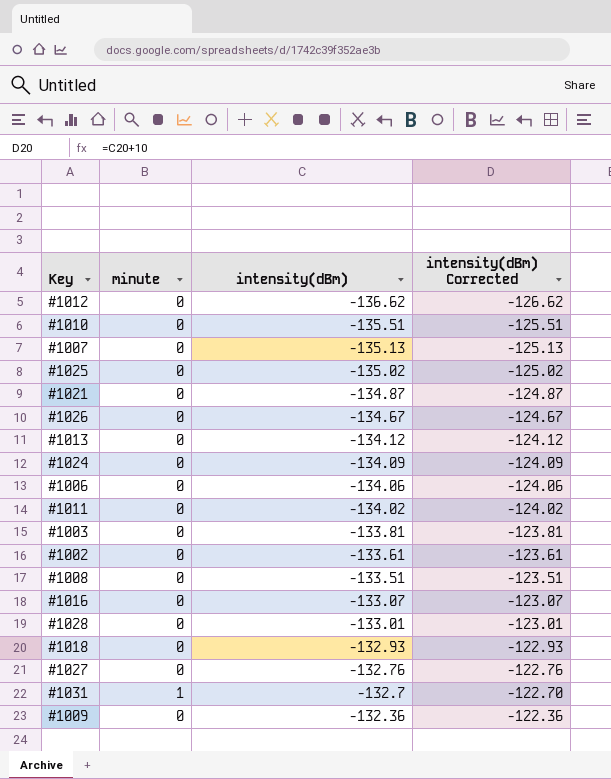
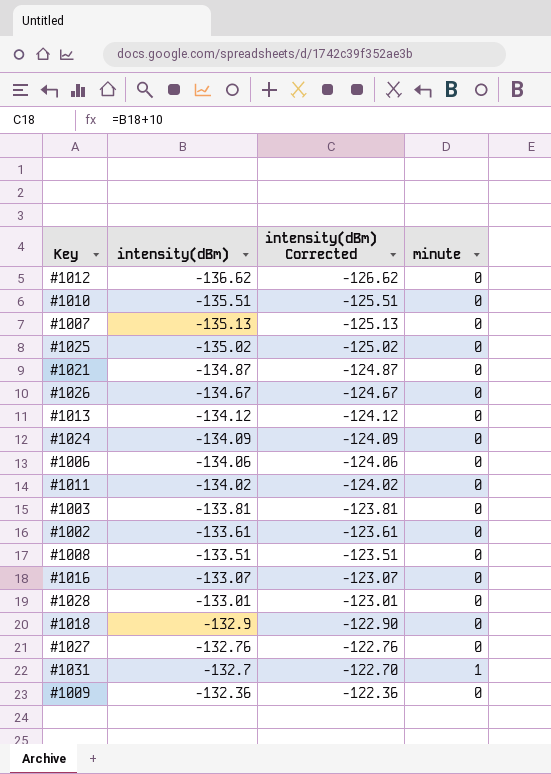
column minute | position: 2 -> 4
#1018 | intensity(dBm): -132.93 -> -132.9
#1018 | intensity(dBm) Corrected: -122.93 -> -122.90

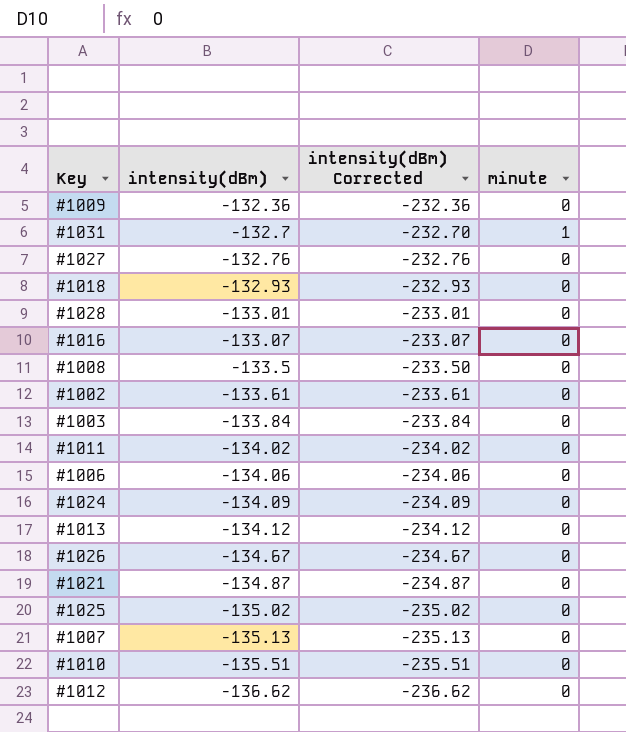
row order: intensity(dBm) ascending -> intensity(dBm) descending
column intensity(dBm) Corrected | formula: [intensity(dBm)] + 10 -> [intensity(dBm)] - 100
#1018 | intensity(dBm): -132.9 -> -132.93
#1008 | intensity(dBm): -133.51 -> -133.5
#1003 | intensity(dBm): -133.81 -> -133.84

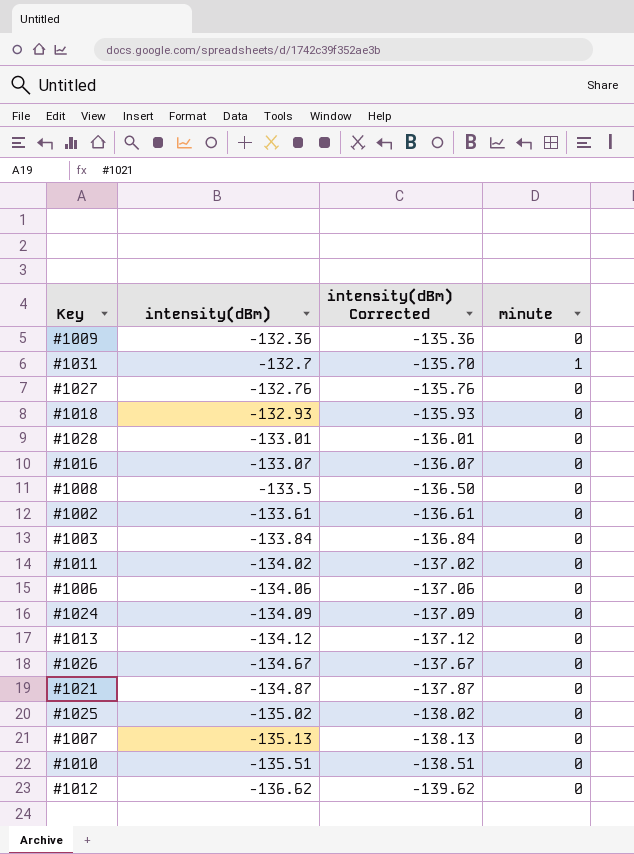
column intensity(dBm) Corrected | formula: [intensity(dBm)] - 100 -> [intensity(dBm)] - 3

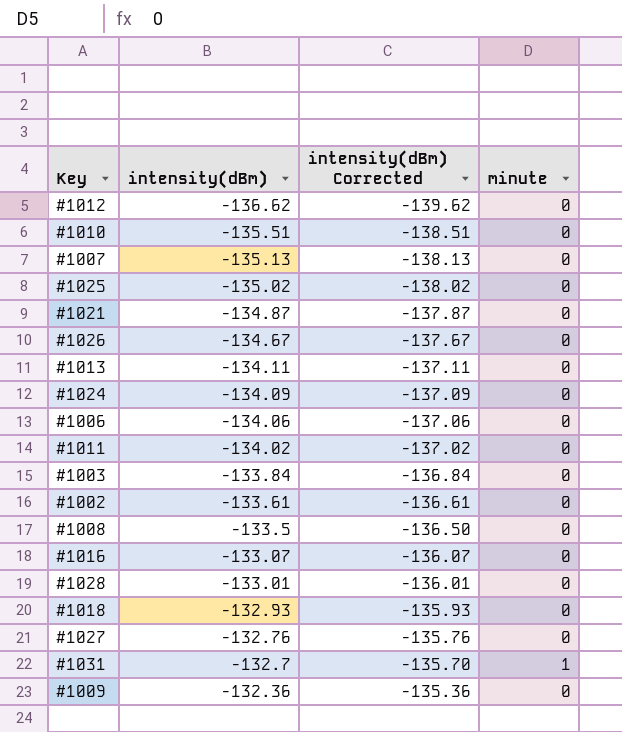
row order: intensity(dBm) descending -> intensity(dBm) ascending
#1013 | intensity(dBm): -134.12 -> -134.11
#1013 | intensity(dBm) Corrected: -137.12 -> -137.11

